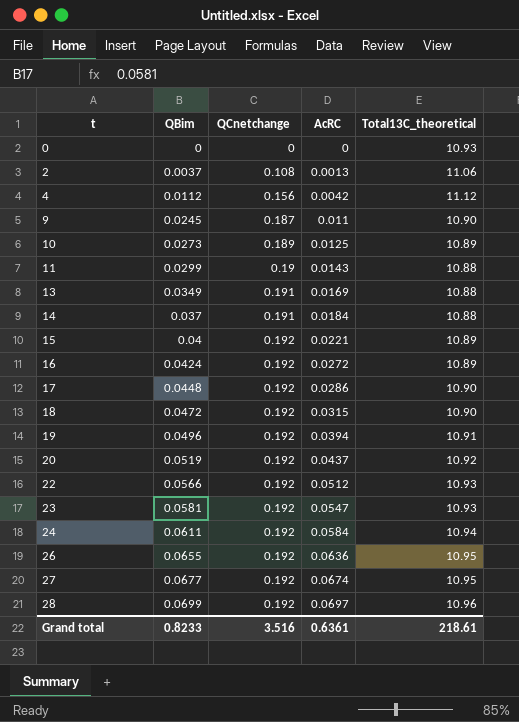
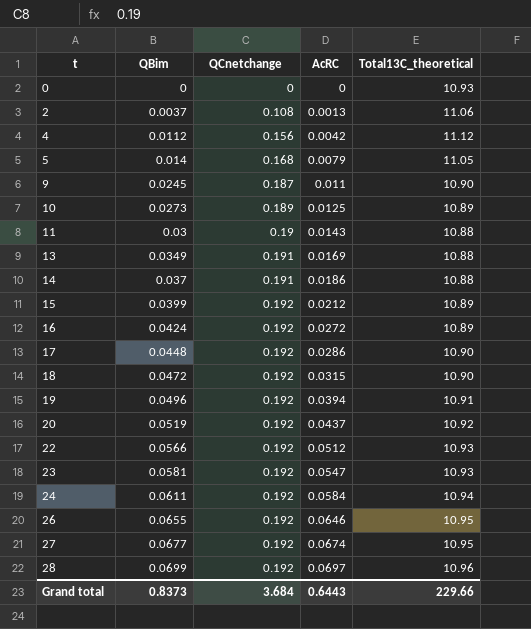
row 5: none -> 0.014 | 0.168 | 0.0079 | 11.05
11 | QBim: 0.0299 -> 0.03
14 | AcRC: 0.0184 -> 0.0186
15 | QBim: 0.04 -> 0.0399
15 | AcRC: 0.0221 -> 0.0212
26 | AcRC: 0.0636 -> 0.0646
Grand total | QBim: 0.8233 -> 0.8373
Grand total | QCnetchange: 3.516 -> 3.684
Grand total | AcRC: 0.6361 -> 0.6443
Grand total | Total13C_theoretical: 218.61 -> 229.66

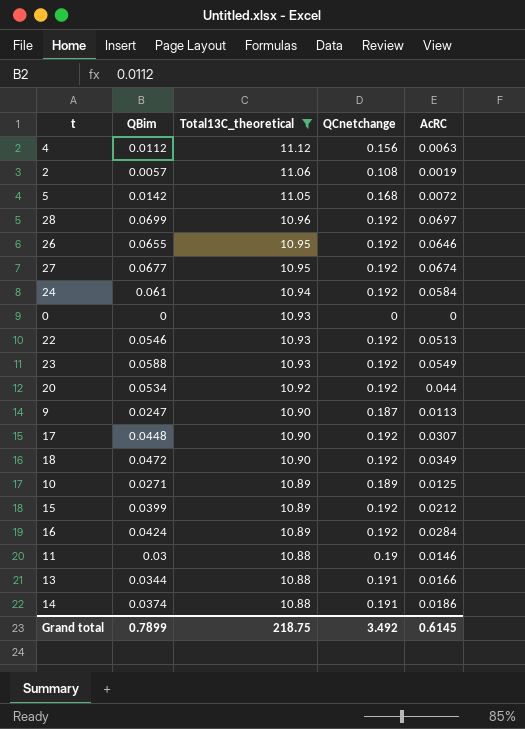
filter: none -> Total13C_theoretical != 10.91
row order: t ascending -> Total13C_theoretical descending
column Total13C_theoretical | position: 5 -> 3
4 | AcRC: 0.0042 -> 0.0063
2 | QBim: 0.0037 -> 0.0057
2 | AcRC: 0.0013 -> 0.0019
5 | QBim: 0.014 -> 0.0142
5 | AcRC: 0.0079 -> 0.0072
24 | QBim: 0.0611 -> 0.061
22 | QBim: 0.0566 -> 0.0546
22 | AcRC: 0.0512 -> 0.0513
23 | QBim: 0.0581 -> 0.0588
23 | AcRC: 0.0547 -> 0.0549
20 | QBim: 0.0519 -> 0.0534
20 | AcRC: 0.0437 -> 0.044
9 | QBim: 0.0245 -> 0.0247
9 | AcRC: 0.011 -> 0.0113
17 | AcRC: 0.0286 -> 0.0307
18 | AcRC: 0.0315 -> 0.0349
10 | QBim: 0.0273 -> 0.0271
16 | AcRC: 0.0272 -> 0.0284
11 | AcRC: 0.0143 -> 0.0146
13 | QBim: 0.0349 -> 0.0344
13 | AcRC: 0.0169 -> 0.0166
14 | QBim: 0.037 -> 0.0374
Grand total | QBim: 0.8373 -> 0.7899
Grand total | Total13C_theoretical: 229.66 -> 218.75
Grand total | QCnetchange: 3.684 -> 3.492
Grand total | AcRC: 0.6443 -> 0.6145

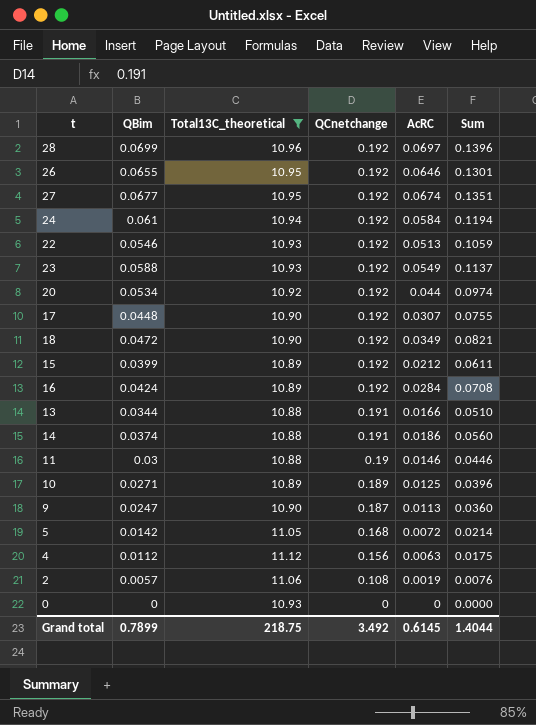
row order: Total13C_theoretical descending -> QCnetchange descending
column Sum | formula: none -> [QBim] + [AcRC]

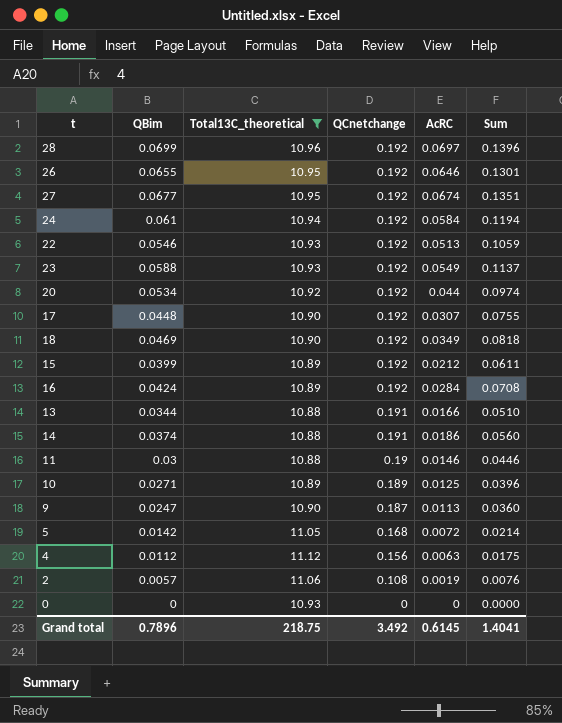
18 | QBim: 0.0472 -> 0.0469
18 | Sum: 0.0821 -> 0.0818
Grand total | QBim: 0.7899 -> 0.7896
Grand total | Sum: 1.4044 -> 1.4041

